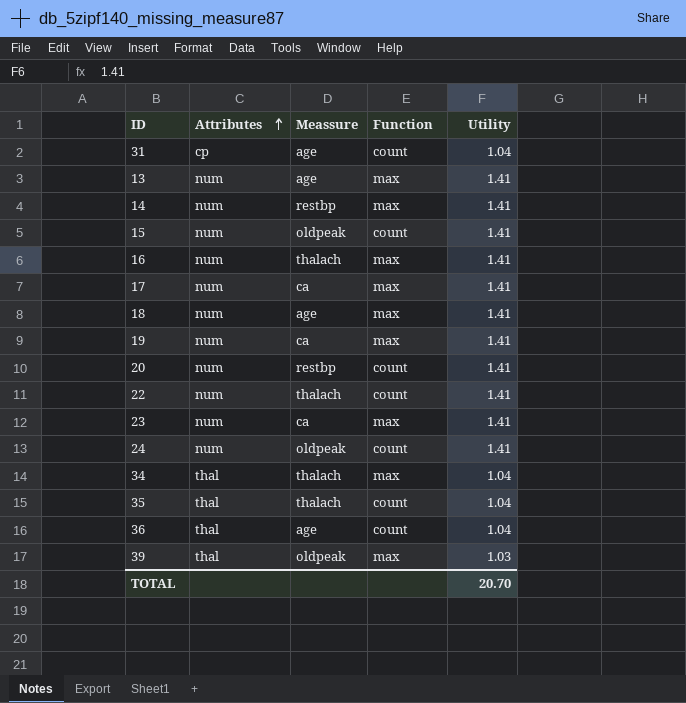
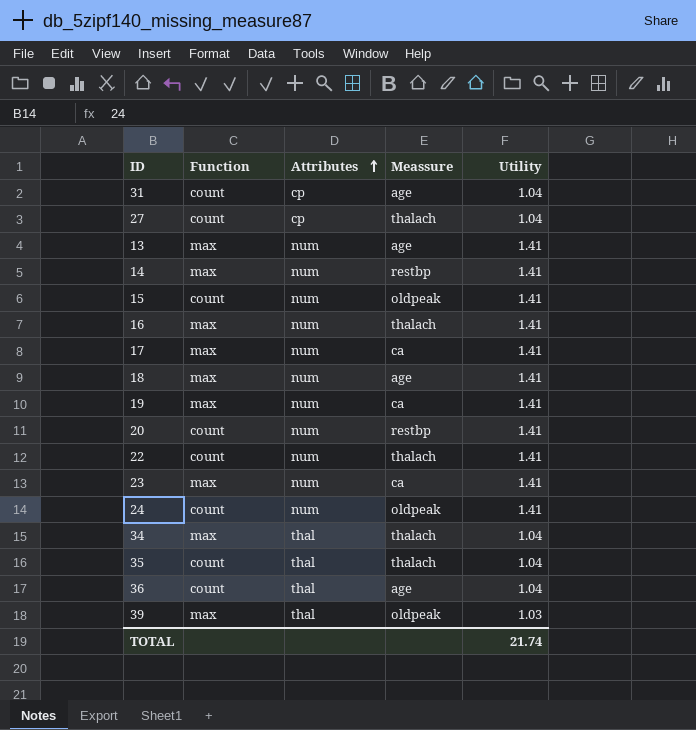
column Function | position: 4 -> 2
row 27: none -> count | cp | thalach | 1.04
TOTAL | Utility: 20.70 -> 21.74

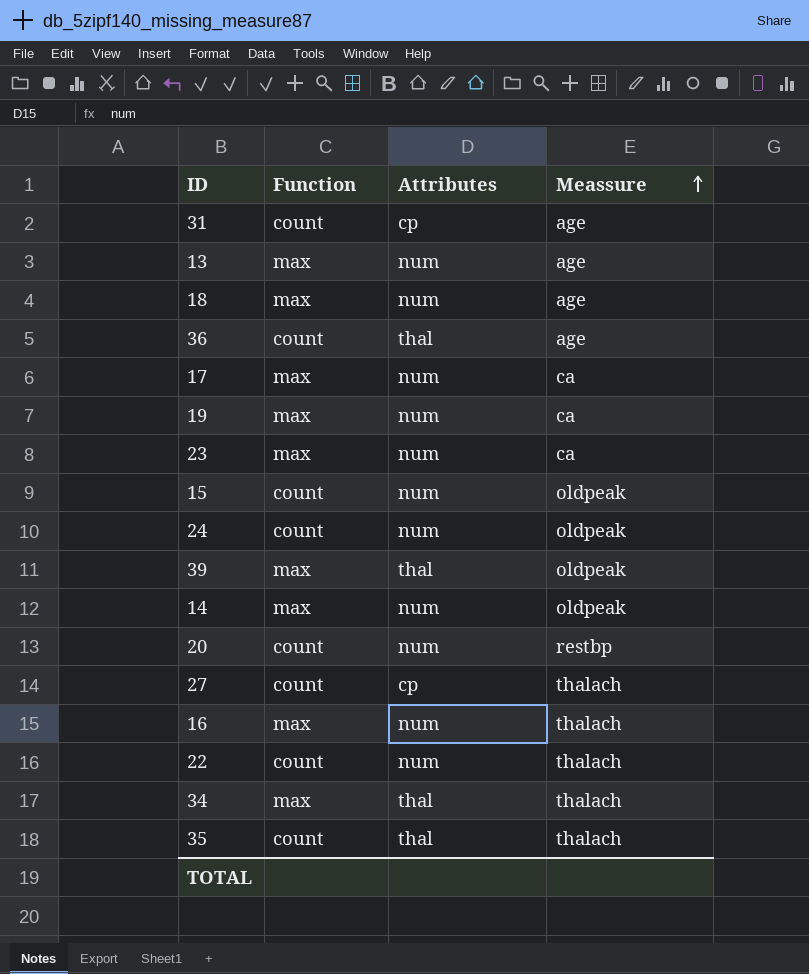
row order: Attributes ascending -> Meassure ascending
column Utility | position: 5 -> none
14 | Meassure: restbp -> oldpeak

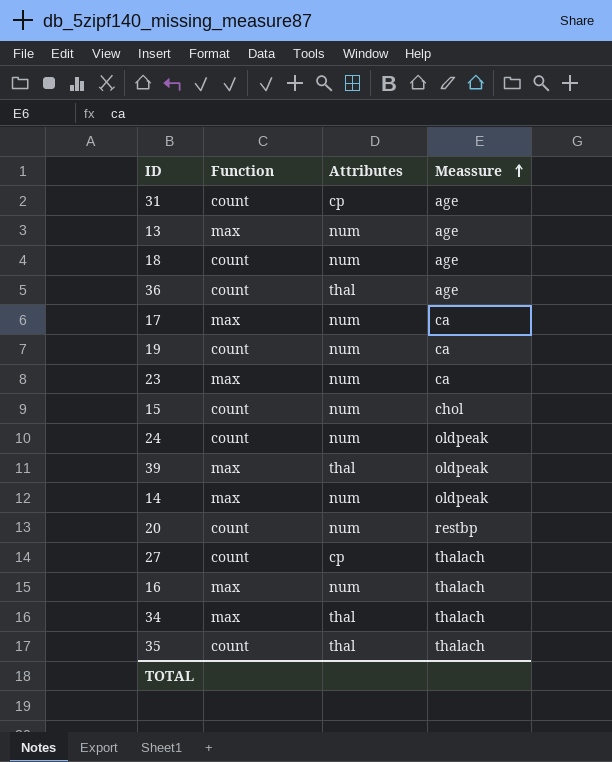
row 22: count | num | thalach -> none
18 | Function: max -> count
19 | Function: max -> count
15 | Meassure: oldpeak -> chol

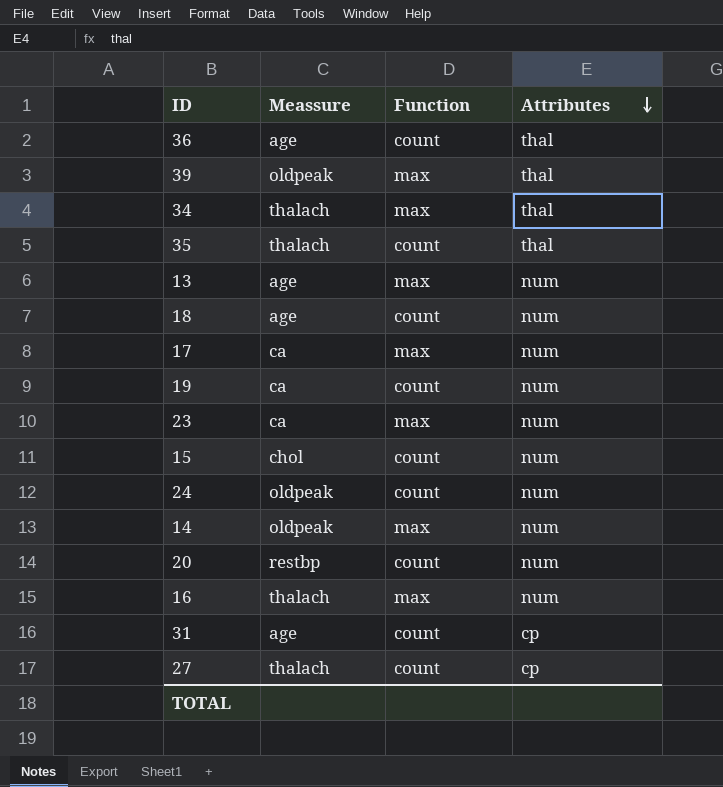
row order: Meassure ascending -> Attributes descending
column Meassure | position: 4 -> 2

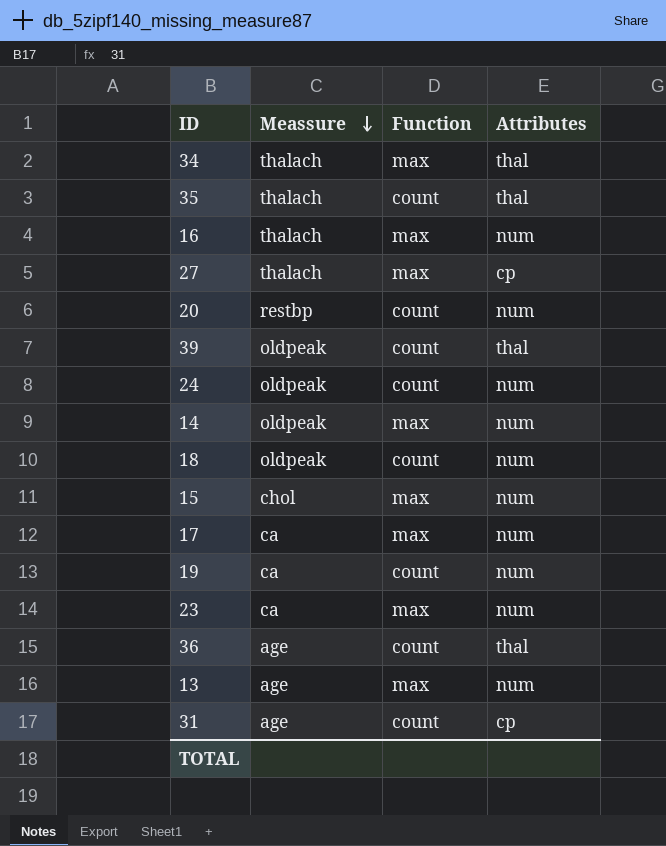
row order: Attributes descending -> Meassure descending
27 | Function: count -> max
39 | Function: max -> count
18 | Meassure: age -> oldpeak
15 | Function: count -> max

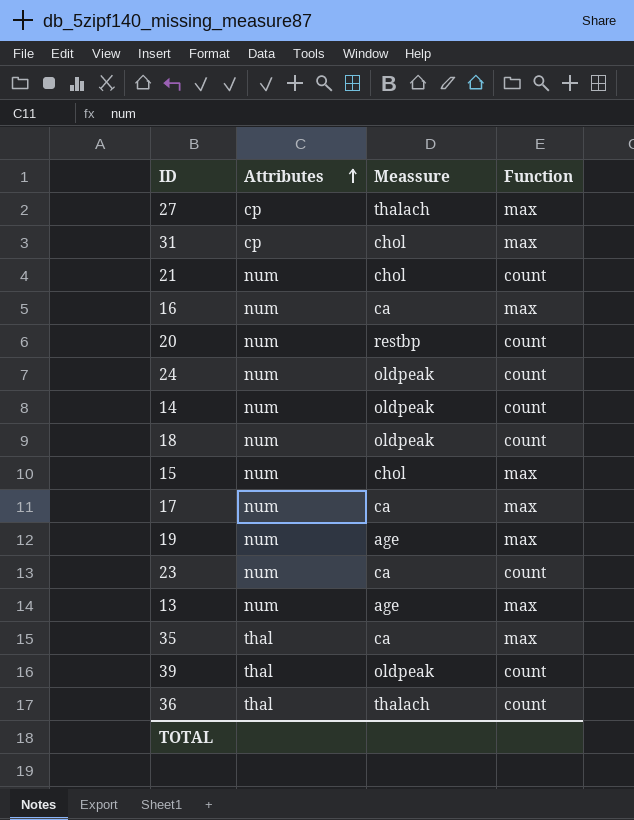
row order: Meassure descending -> Attributes ascending
column Attributes | position: 4 -> 2
row 34: thalach | max | thal -> none
31 | Meassure: age -> chol
31 | Function: count -> max
row 21: none -> num | chol | count
16 | Meassure: thalach -> ca
14 | Function: max -> count
19 | Meassure: ca -> age
19 | Function: count -> max
23 | Function: max -> count
35 | Meassure: thalach -> ca
35 | Function: count -> max
36 | Meassure: age -> thalach

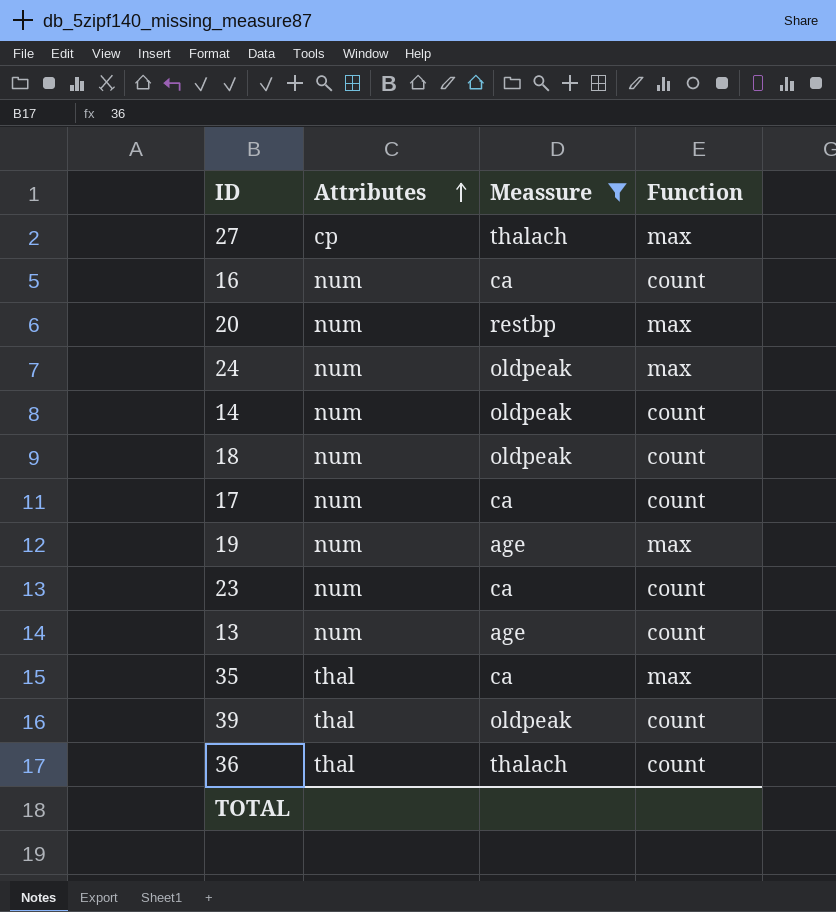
filter: none -> Meassure != chol
16 | Function: max -> count
20 | Function: count -> max
24 | Function: count -> max
17 | Function: max -> count
13 | Function: max -> count

